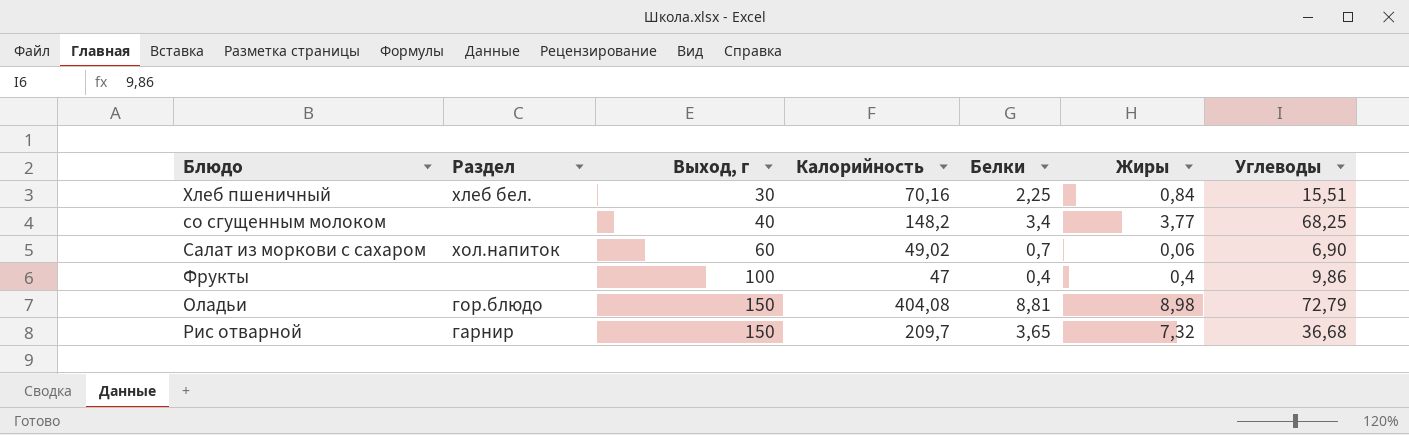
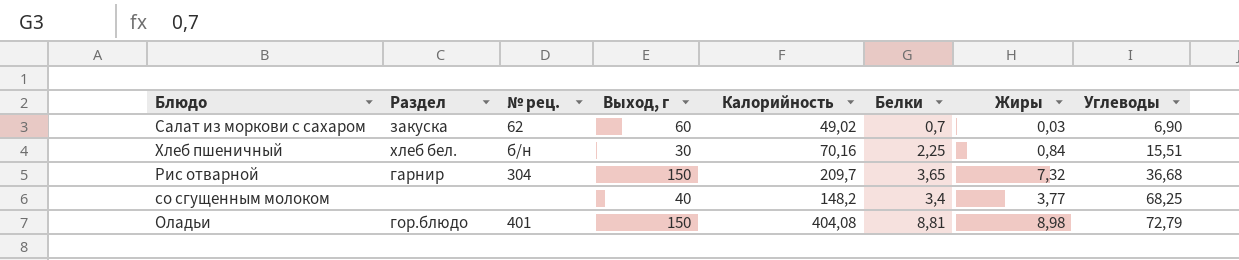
row order: Выход, г ascending -> Углеводы ascending
column № рец. | position: none -> 3
row Фрукты: none | 100 | 47 | 0,4 | 0,4 | 9,86 -> none
Салат из моркови с сахаром | Раздел: хол.напиток -> закуска
Салат из моркови с сахаром | Жиры: 0,06 -> 0,03

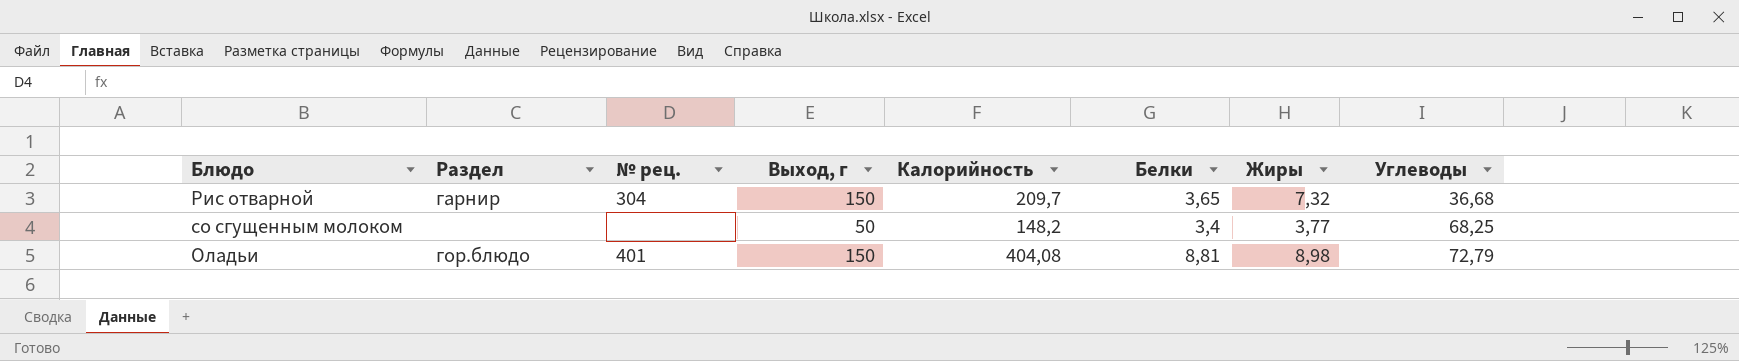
row Салат из моркови с сахаром: закуска | 62 | 60 | 49,02 | 0,7 | 0,03 | 6,90 -> none
row Хлеб пшеничный: хлеб бел. | б/н | 30 | 70,16 | 2,25 | 0,84 | 15,51 -> none
со сгущенным молоком | Выход, г: 40 -> 50

